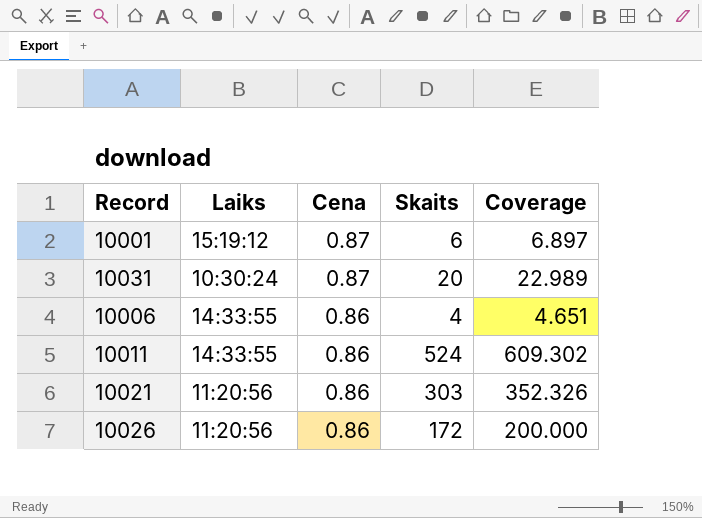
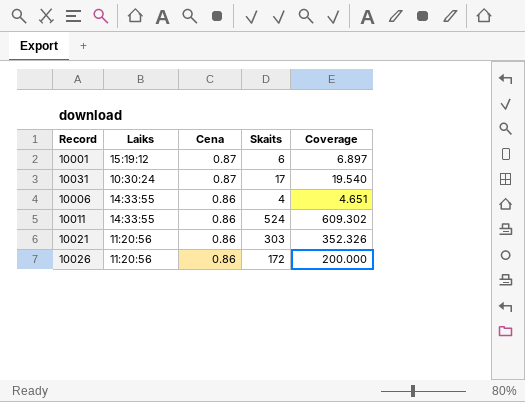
10031 | Skaits: 20 -> 17
10031 | Coverage: 22.989 -> 19.540

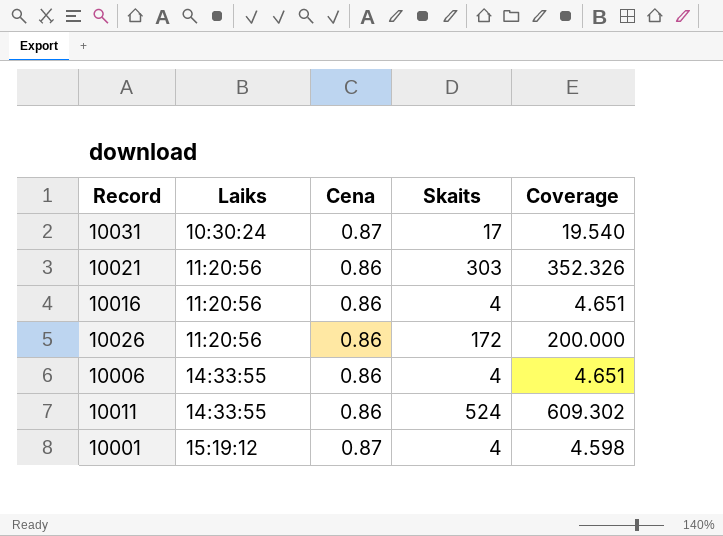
row order: Cena descending -> Laiks ascending
row 10016: none -> 11:20:56 | 0.86 | 4 | 4.651
10001 | Skaits: 6 -> 4
10001 | Coverage: 6.897 -> 4.598

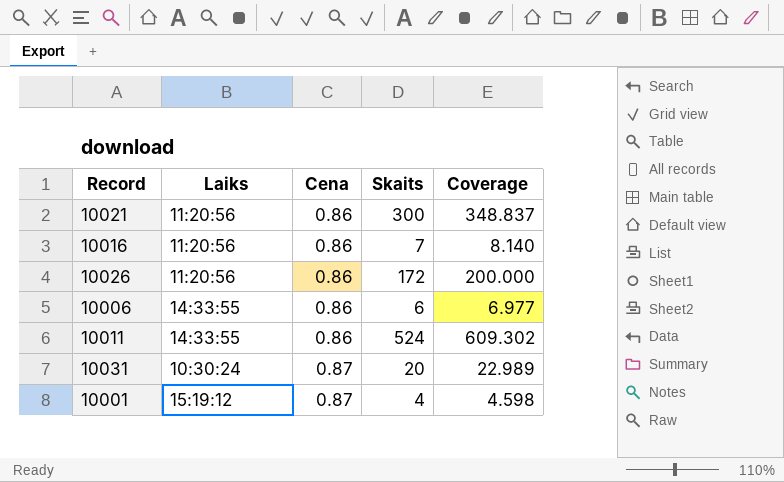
row order: Laiks ascending -> Cena ascending
10021 | Skaits: 303 -> 300
10021 | Coverage: 352.326 -> 348.837
10016 | Skaits: 4 -> 7
10016 | Coverage: 4.651 -> 8.140
10006 | Skaits: 4 -> 6
10006 | Coverage: 4.651 -> 6.977
10031 | Skaits: 17 -> 20
10031 | Coverage: 19.540 -> 22.989

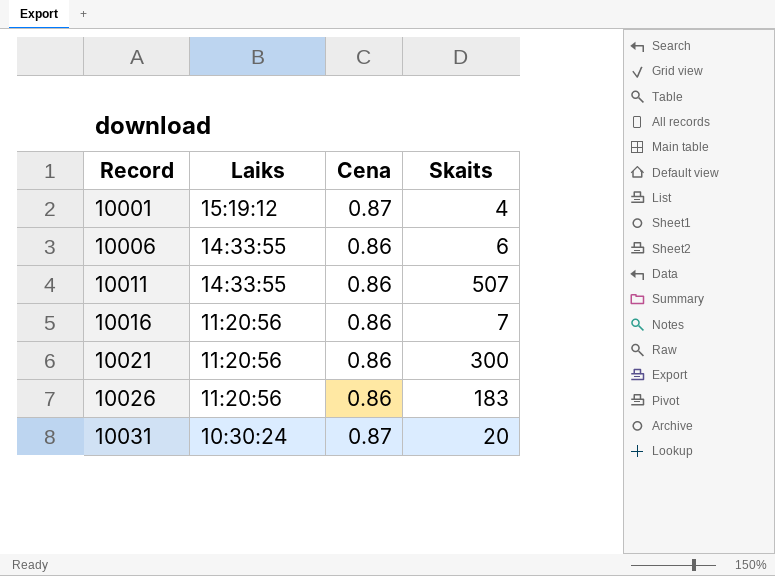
row order: Cena ascending -> Record ascending
column Coverage | formula: [Skaits] / [Cena] -> none
10011 | Skaits: 524 -> 507
10026 | Skaits: 172 -> 183

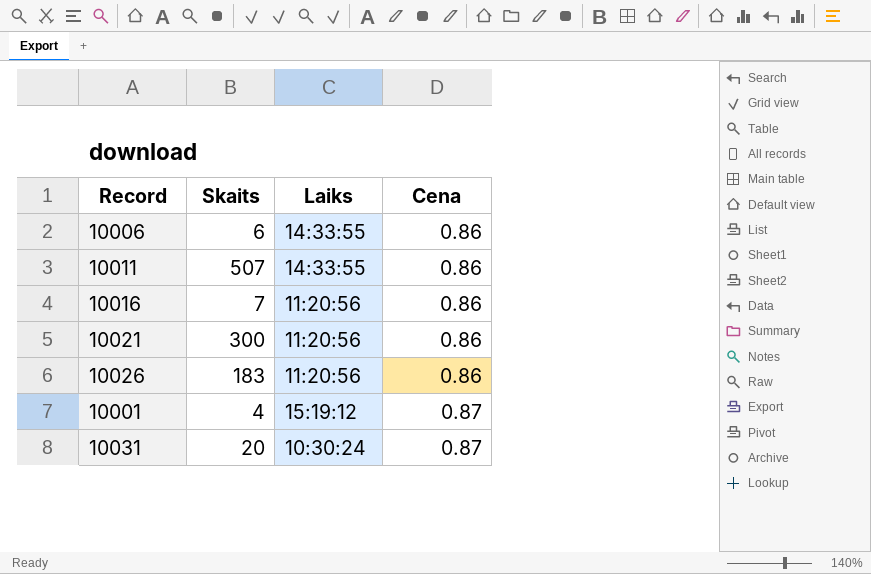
row order: Record ascending -> Cena ascending
column Skaits | position: 4 -> 2

